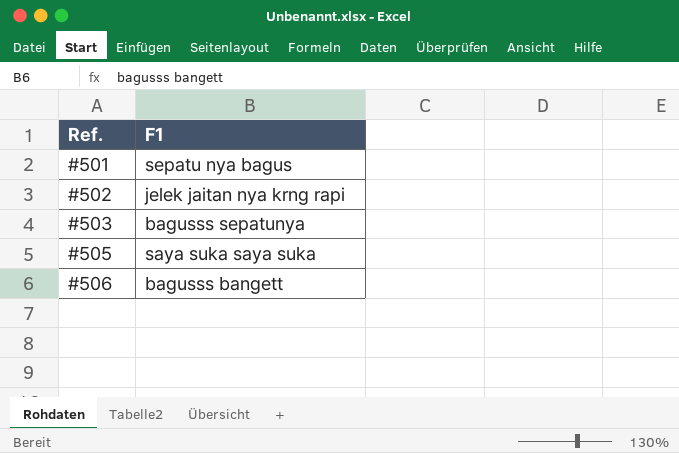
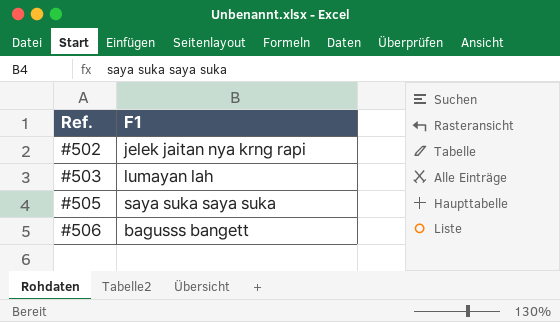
row #501: sepatu nya bagus -> none
#503 | F1: bagusss sepatunya -> lumayan lah

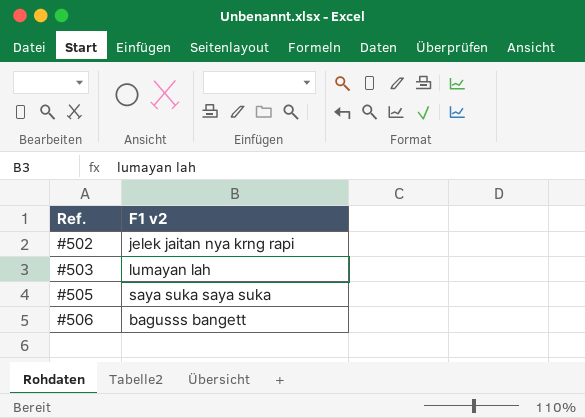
column name: F1 -> F1 v2

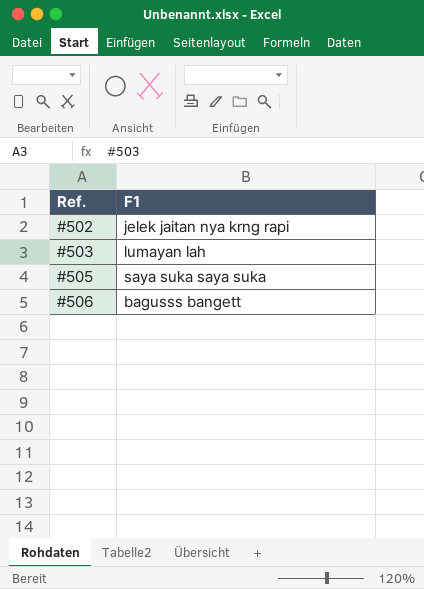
column name: F1 v2 -> F1

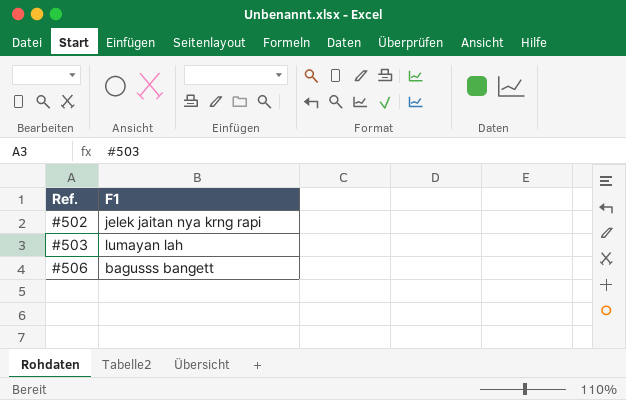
row #505: saya suka saya suka -> none

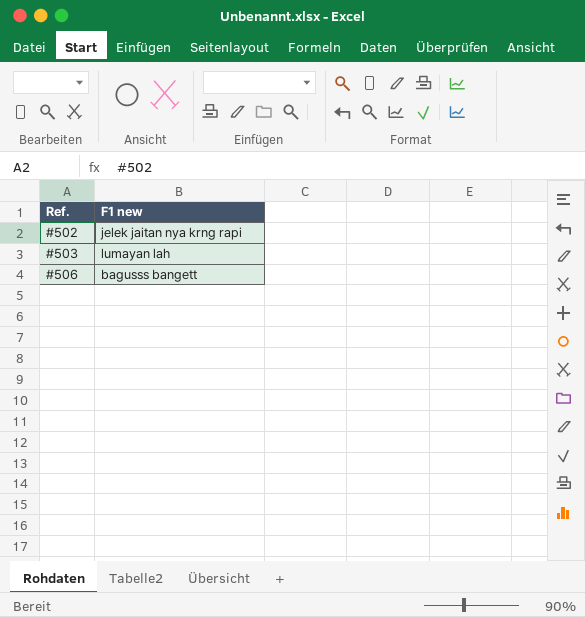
column name: F1 -> F1 new

